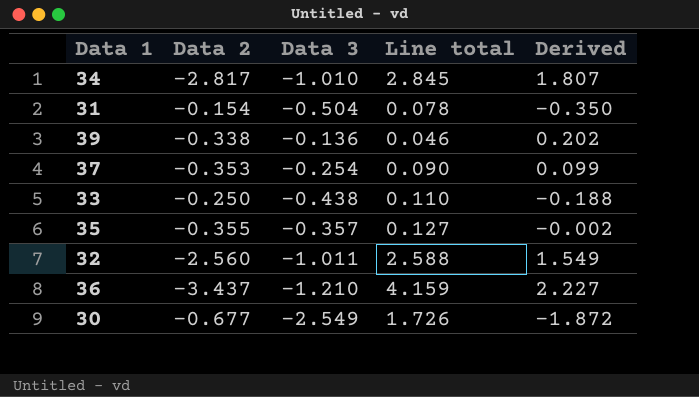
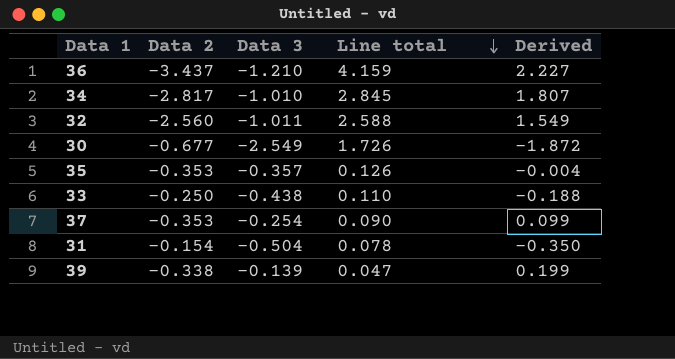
row order: none -> Line total descending
35 | Data 2: -0.355 -> -0.353
35 | Line total: 0.127 -> 0.126
35 | Derived: -0.002 -> -0.004
39 | Data 3: -0.136 -> -0.139
39 | Line total: 0.046 -> 0.047
39 | Derived: 0.202 -> 0.199

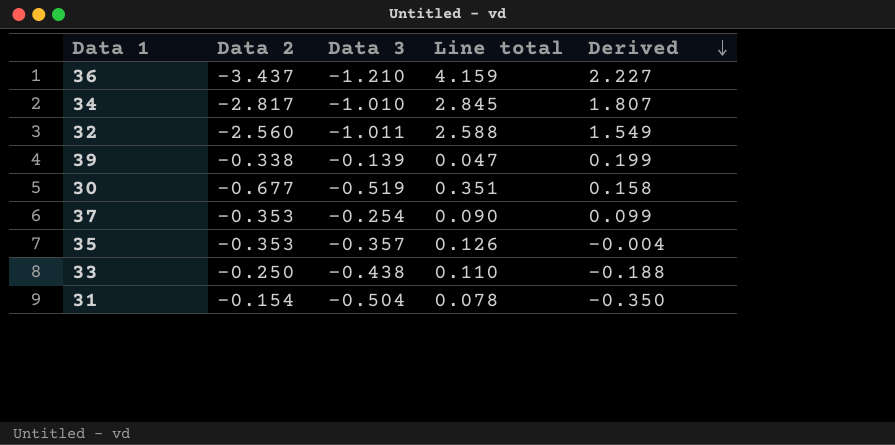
row order: Line total descending -> Derived descending
30 | Data 3: -2.549 -> -0.519
30 | Line total: 1.726 -> 0.351
30 | Derived: -1.872 -> 0.158

